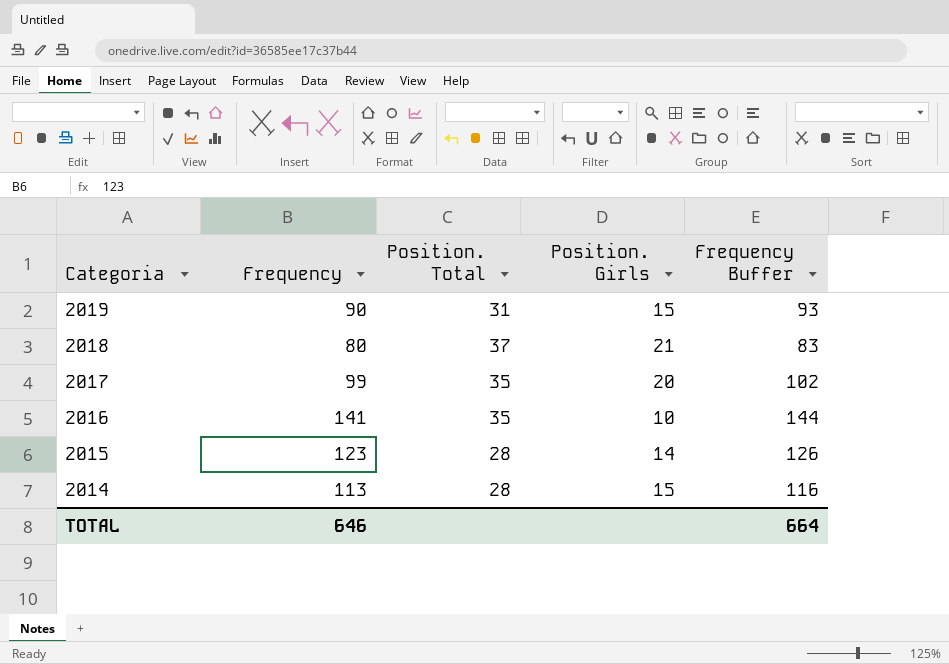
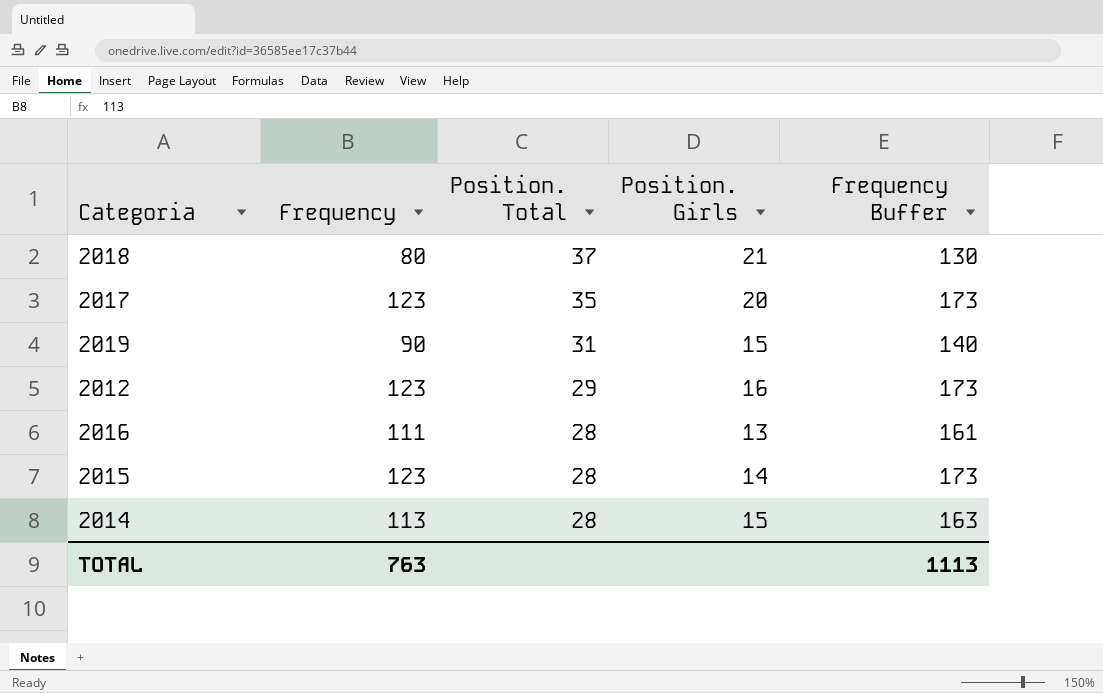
row order: Categoria descending -> Position. Total descending
column Frequency Buffer | formula: [Frequency] + 3 -> [Frequency] + 50
2017 | Frequency: 99 -> 123
row 2012: none -> 123 | 29 | 16 | 173
2016 | Frequency: 141 -> 111
2016 | Position. Total: 35 -> 28
2016 | Position. Girls: 10 -> 13
TOTAL | Frequency: 646 -> 763
TOTAL | Frequency Buffer: 664 -> 1113

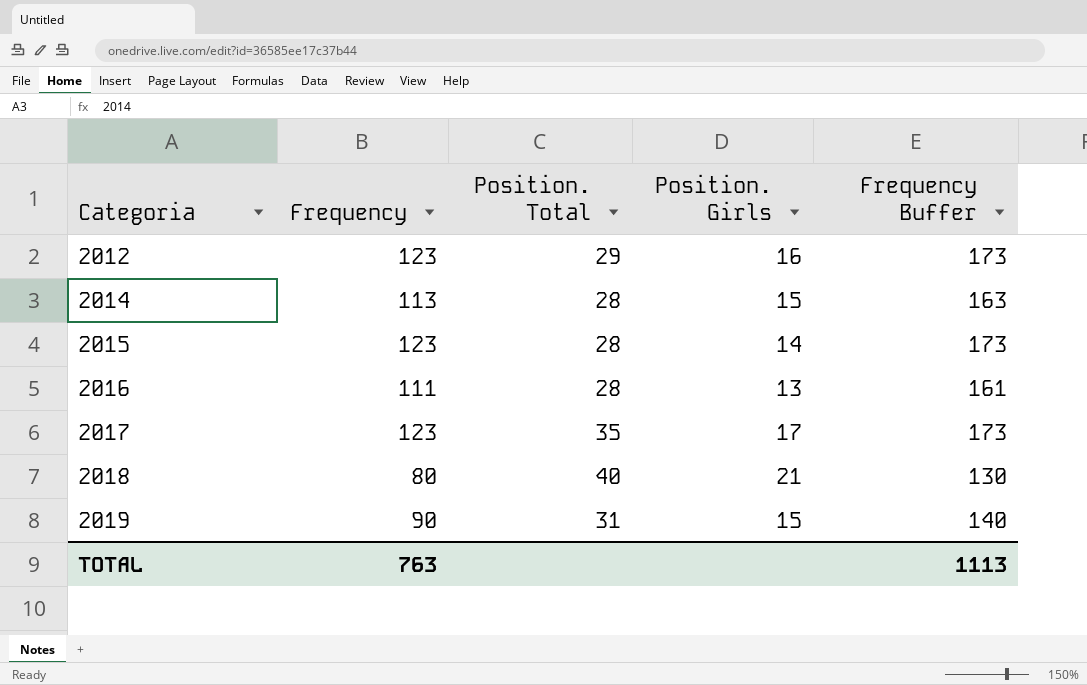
row order: Position. Total descending -> Categoria ascending
2017 | Position. Girls: 20 -> 17
2018 | Position. Total: 37 -> 40

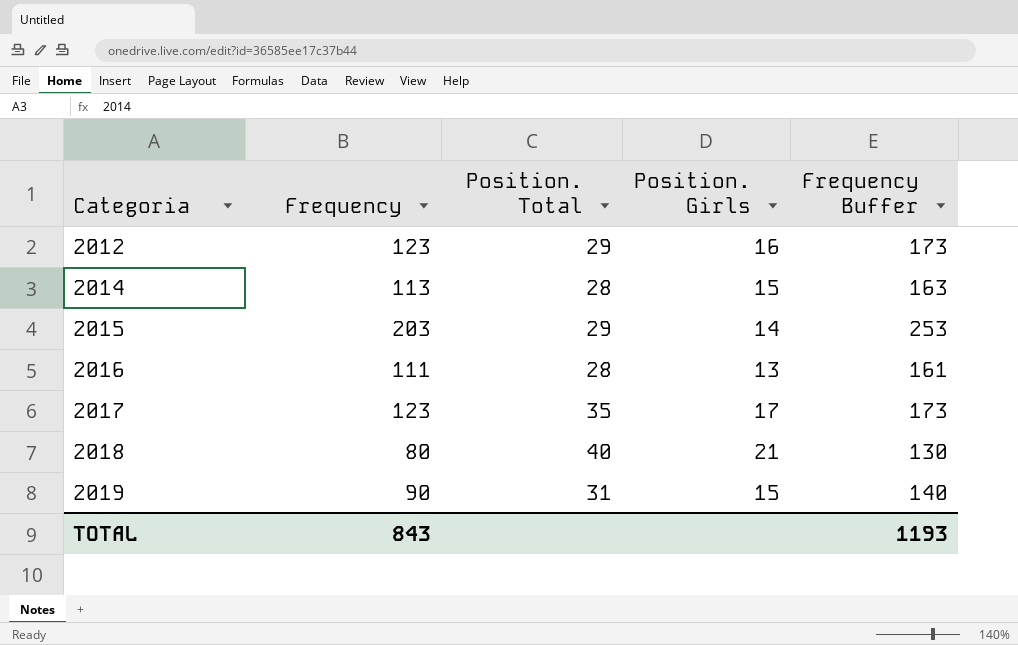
2015 | Frequency: 123 -> 203
2015 | Position. Total: 28 -> 29
2015 | Frequency Buffer: 173 -> 253
TOTAL | Frequency: 763 -> 843
TOTAL | Frequency Buffer: 1113 -> 1193

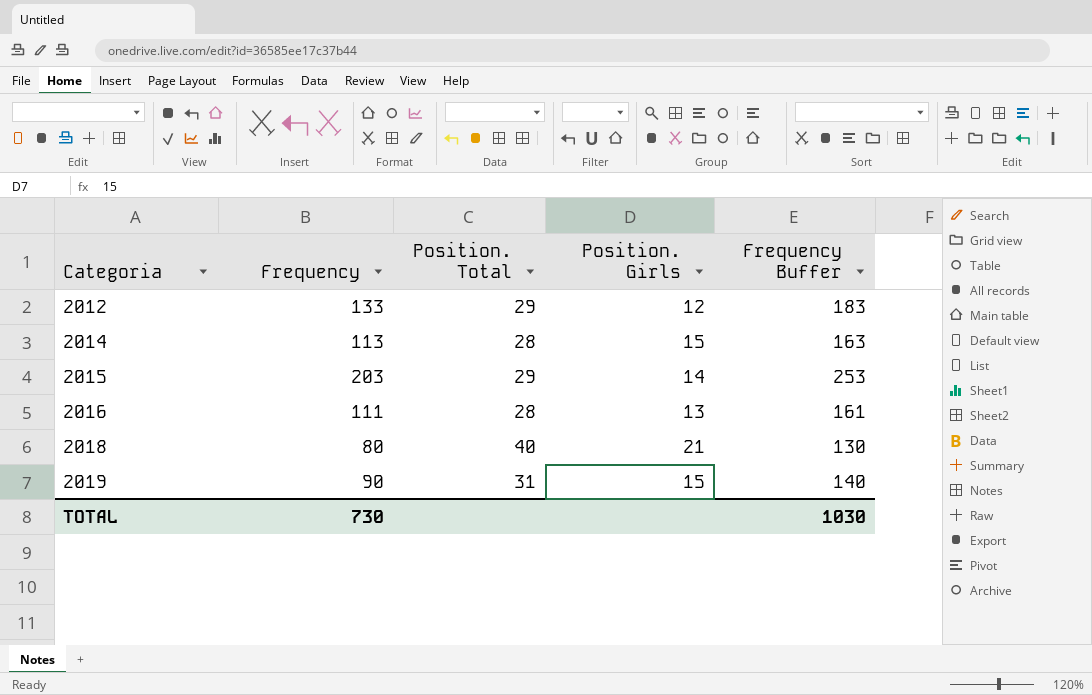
row 2017: 123 | 35 | 17 | 173 -> none
2012 | Frequency: 123 -> 133
2012 | Position. Girls: 16 -> 12
2012 | Frequency Buffer: 173 -> 183
TOTAL | Frequency: 843 -> 730
TOTAL | Frequency Buffer: 1193 -> 1030

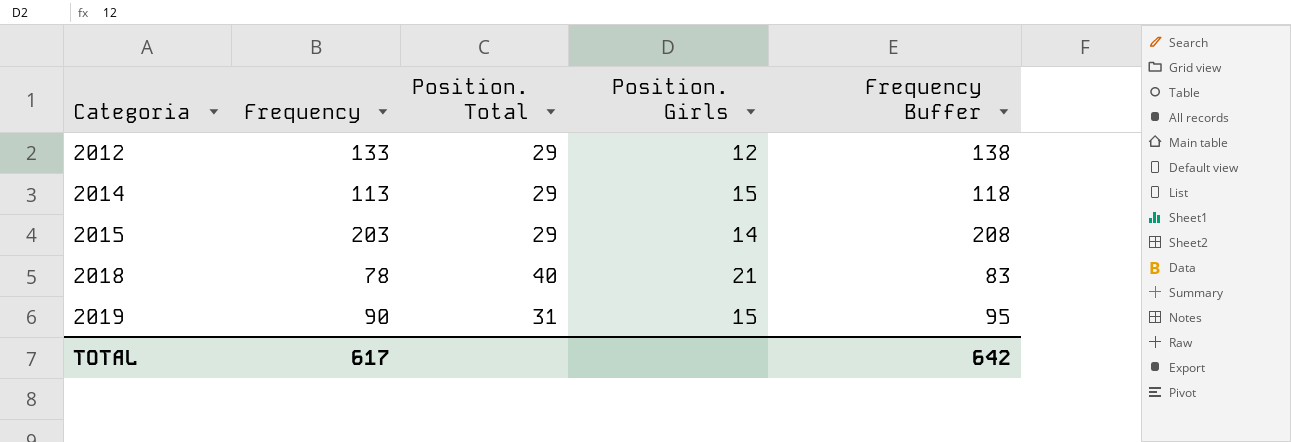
column Frequency Buffer | formula: [Frequency] + 50 -> [Frequency] + 5
row 2016: 111 | 28 | 13 | 161 -> none
2014 | Position. Total: 28 -> 29
2018 | Frequency: 80 -> 78
TOTAL | Frequency: 730 -> 617
TOTAL | Frequency Buffer: 1030 -> 642

